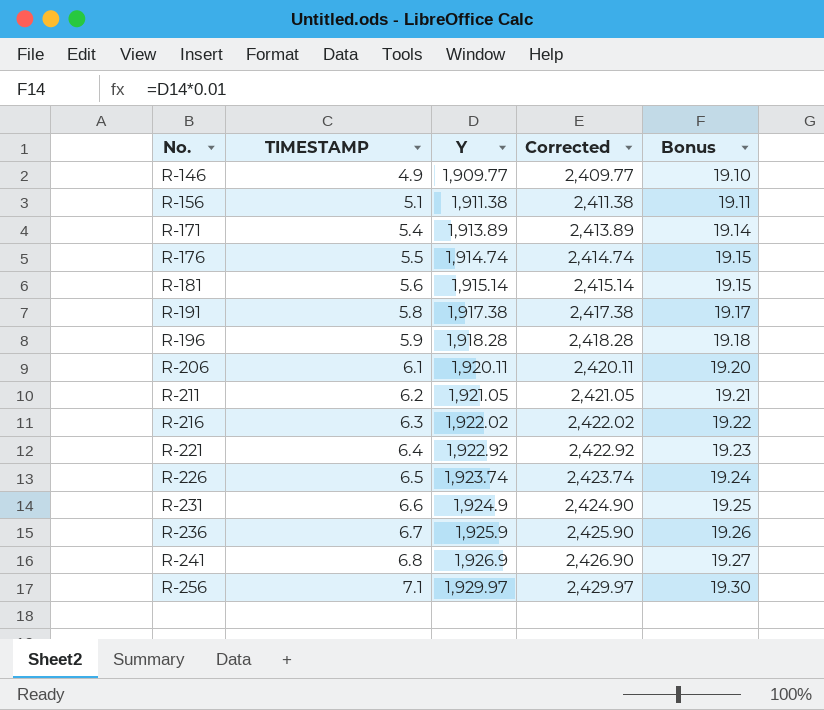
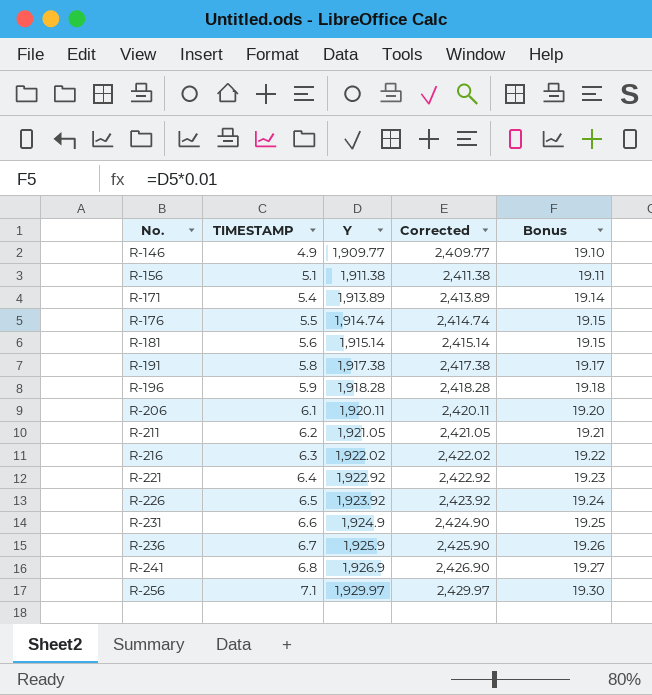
R-226 | Y: 1,923.74 -> 1,923.92
R-226 | Corrected: 2,423.74 -> 2,423.92

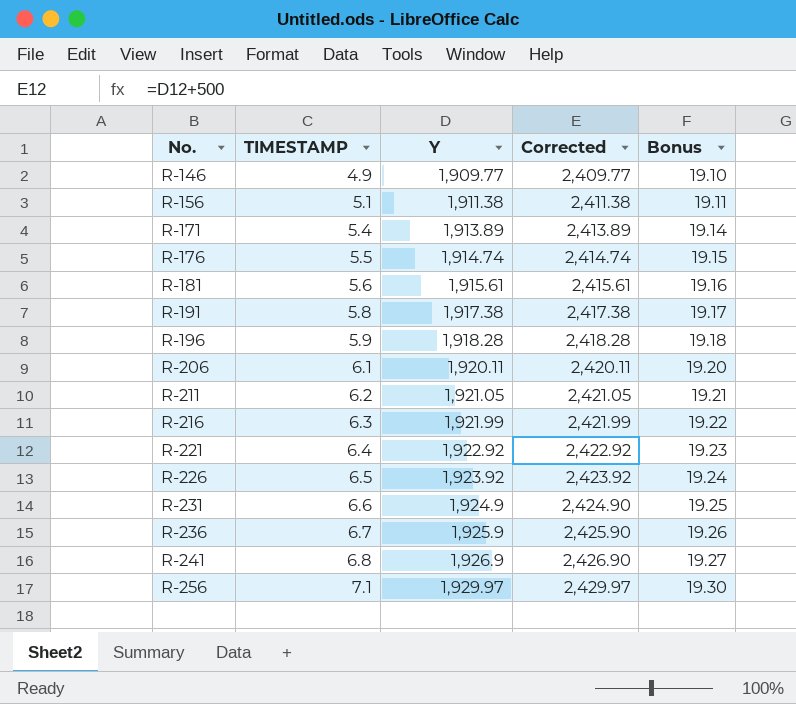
R-181 | Y: 1,915.14 -> 1,915.61
R-181 | Corrected: 2,415.14 -> 2,415.61
R-181 | Bonus: 19.15 -> 19.16
R-216 | Y: 1,922.02 -> 1,921.99
R-216 | Corrected: 2,422.02 -> 2,421.99

